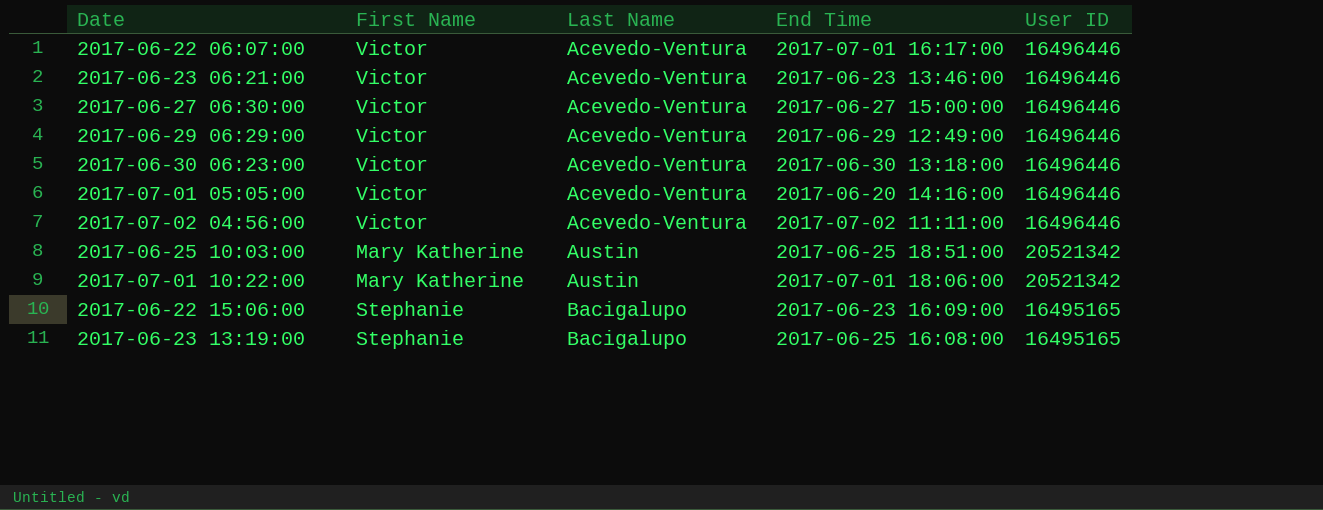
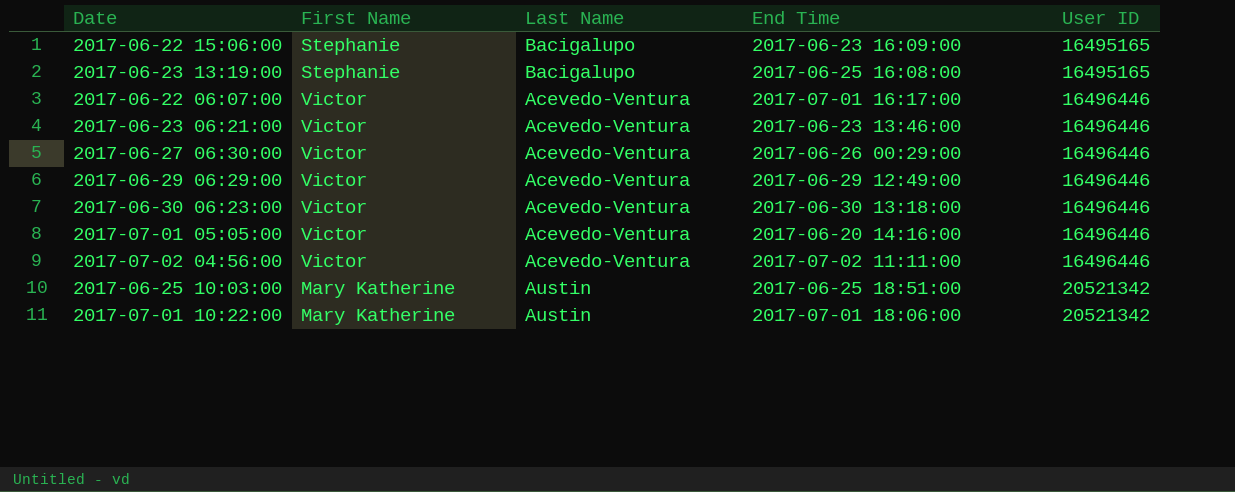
row order: Last Name ascending -> User ID ascending
2017-06-27 06:30:00 | End Time: 2017-06-27 15:00:00 -> 2017-06-26 00:29:00

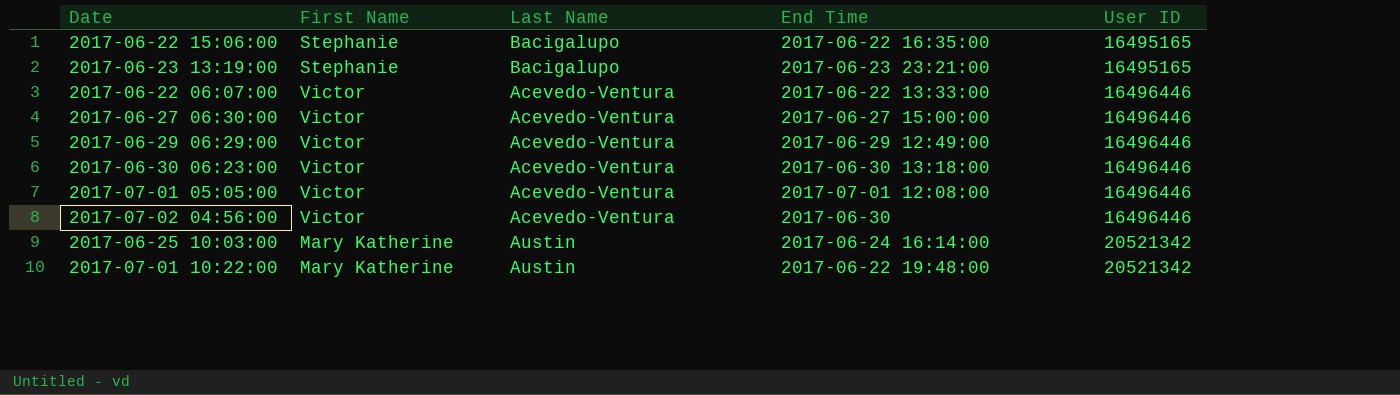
row 2017-06-23 06:21:00: Victor | Acevedo-Ventura | 2017-06-23 13:46:00 | 16496446 -> none
2017-06-22 15:06:00 | End Time: 2017-06-23 16:09:00 -> 2017-06-22 16:35:00
2017-06-23 13:19:00 | End Time: 2017-06-25 16:08:00 -> 2017-06-23 23:21:00
2017-06-22 06:07:00 | End Time: 2017-07-01 16:17:00 -> 2017-06-22 13:33:00
2017-06-27 06:30:00 | End Time: 2017-06-26 00:29:00 -> 2017-06-27 15:00:00
2017-07-01 05:05:00 | End Time: 2017-06-20 14:16:00 -> 2017-07-01 12:08:00
2017-07-02 04:56:00 | End Time: 2017-07-02 11:11:00 -> 2017-06-30
2017-06-25 10:03:00 | End Time: 2017-06-25 18:51:00 -> 2017-06-24 16:14:00
2017-07-01 10:22:00 | End Time: 2017-07-01 18:06:00 -> 2017-06-22 19:48:00

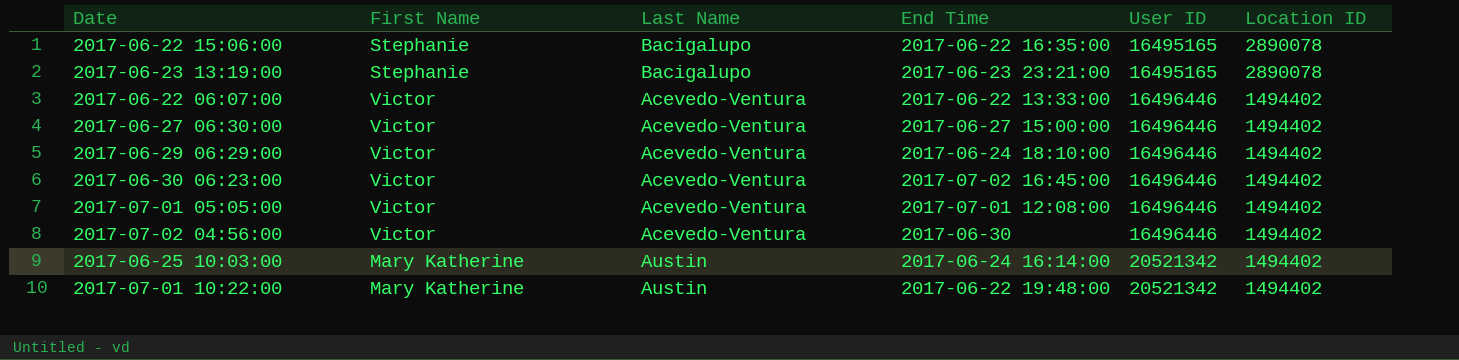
column Location ID | position: none -> 6
2017-06-29 06:29:00 | End Time: 2017-06-29 12:49:00 -> 2017-06-24 18:10:00
2017-06-30 06:23:00 | End Time: 2017-06-30 13:18:00 -> 2017-07-02 16:45:00

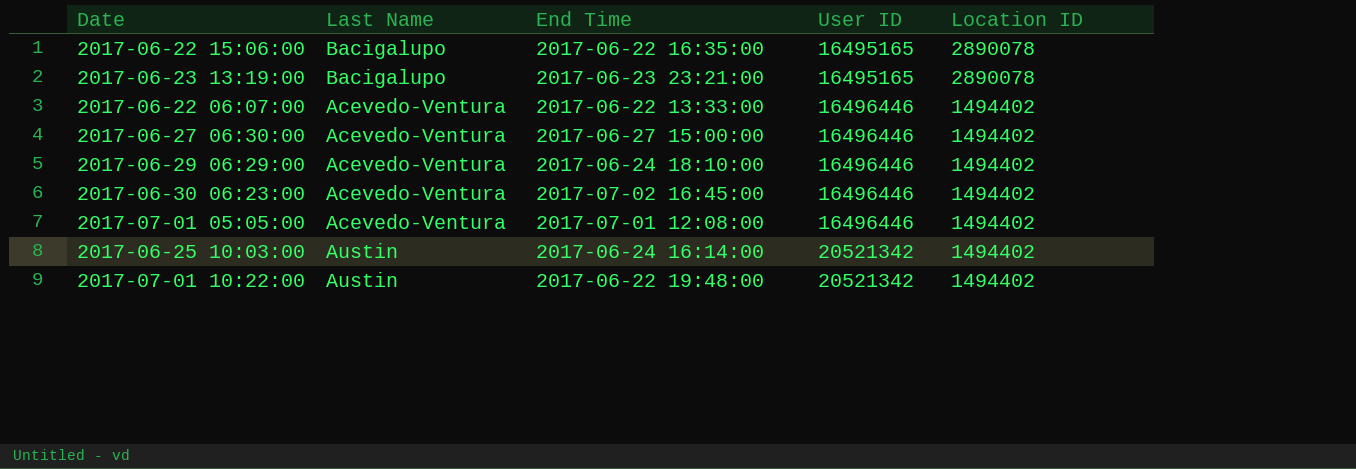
column First Name | position: 2 -> none
row 2017-07-02 04:56:00: Victor | Acevedo-Ventura | 2017-06-30 | 16496446 | 1494402 -> none

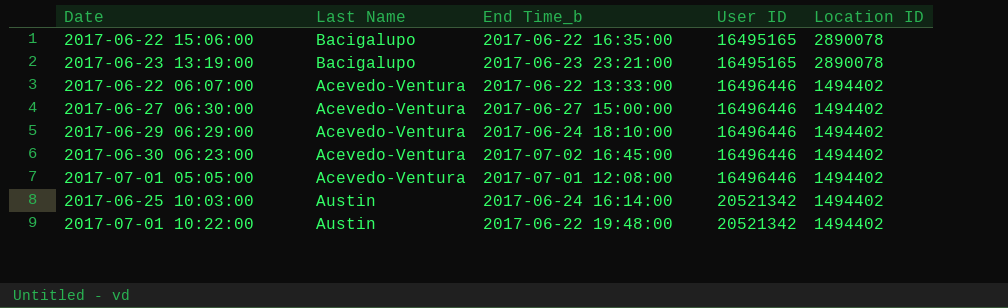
column name: End Time -> End Time_b

